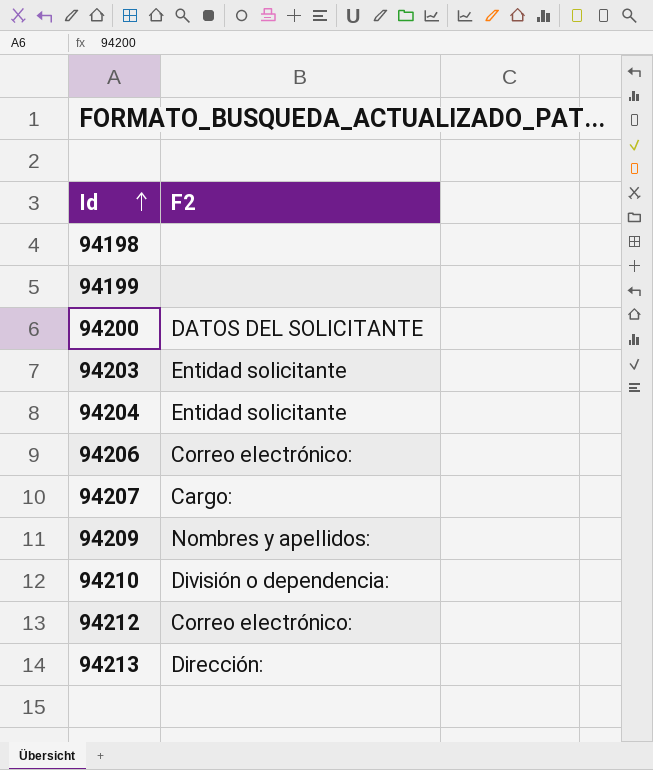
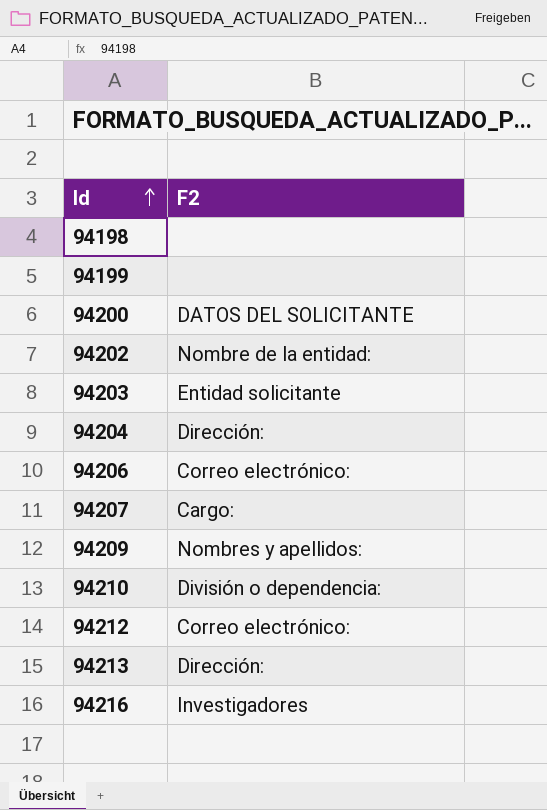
row 94202: none -> Nombre de la entidad:
94204 | F2: Entidad solicitante -> Dirección:
row 94216: none -> Investigadores

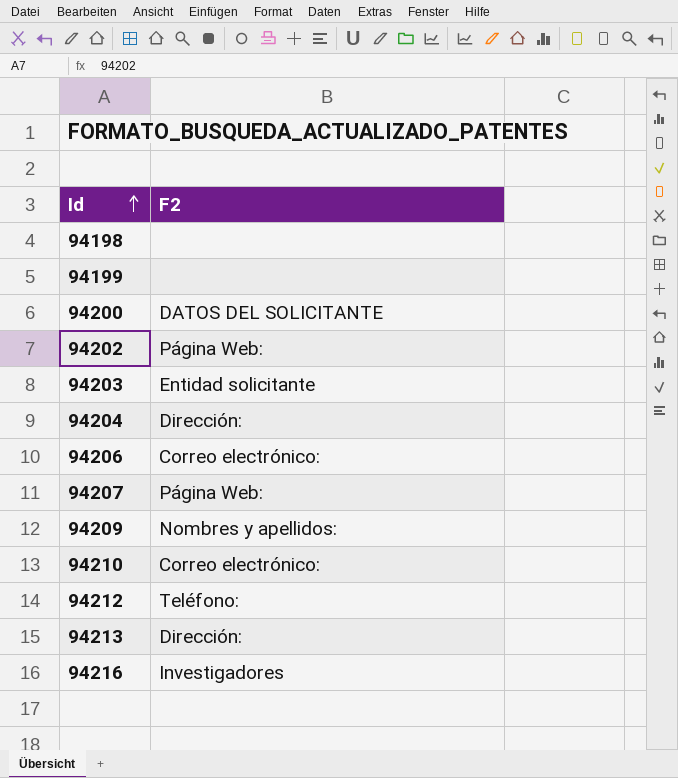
94202 | F2: Nombre de la entidad: -> Página Web:
94207 | F2: Cargo: -> Página Web:
94210 | F2: División o dependencia: -> Correo electrónico:
94212 | F2: Correo electrónico: -> Teléfono:

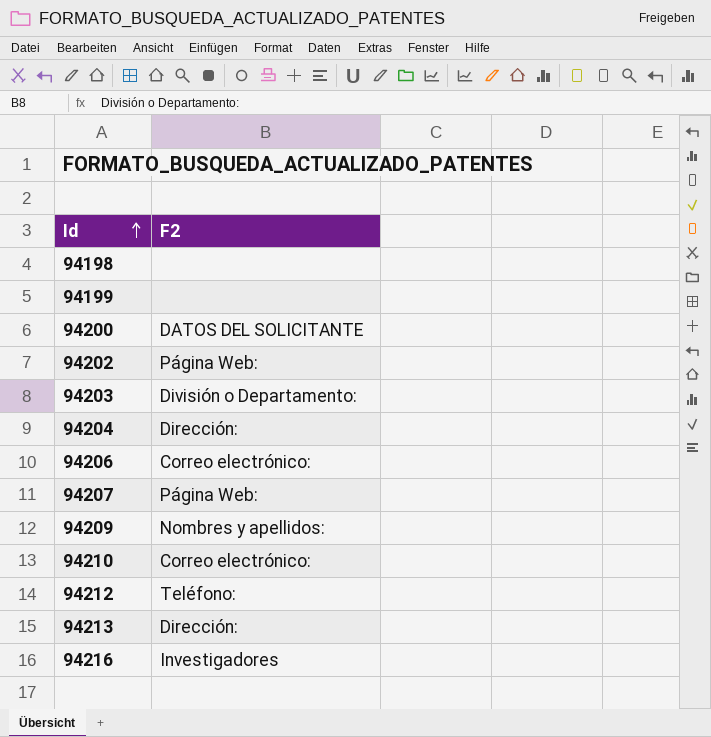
94203 | F2: Entidad solicitante -> División o Departamento:

